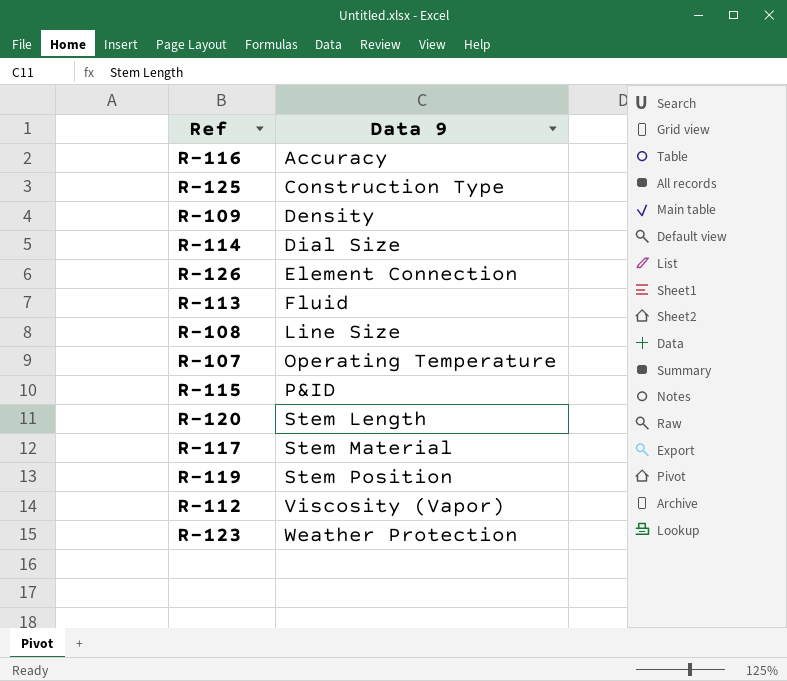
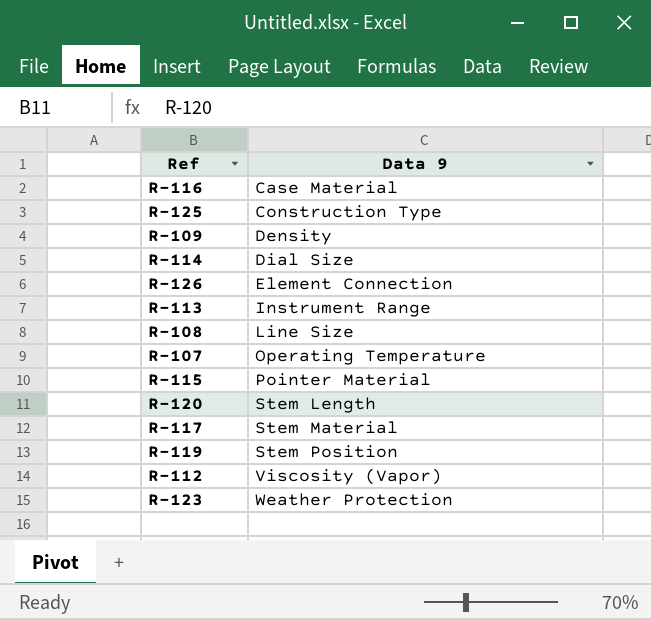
R-116 | Data 9: Accuracy -> Case Material
R-113 | Data 9: Fluid -> Instrument Range
R-115 | Data 9: P&ID -> Pointer Material

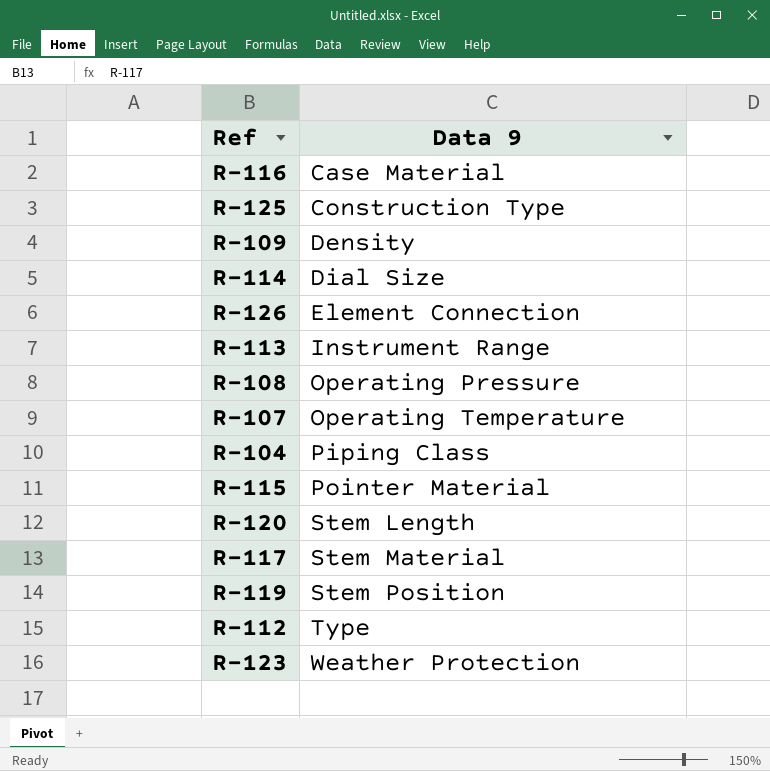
R-108 | Data 9: Line Size -> Operating Pressure
row R-104: none -> Piping Class
R-112 | Data 9: Viscosity (Vapor) -> Type

